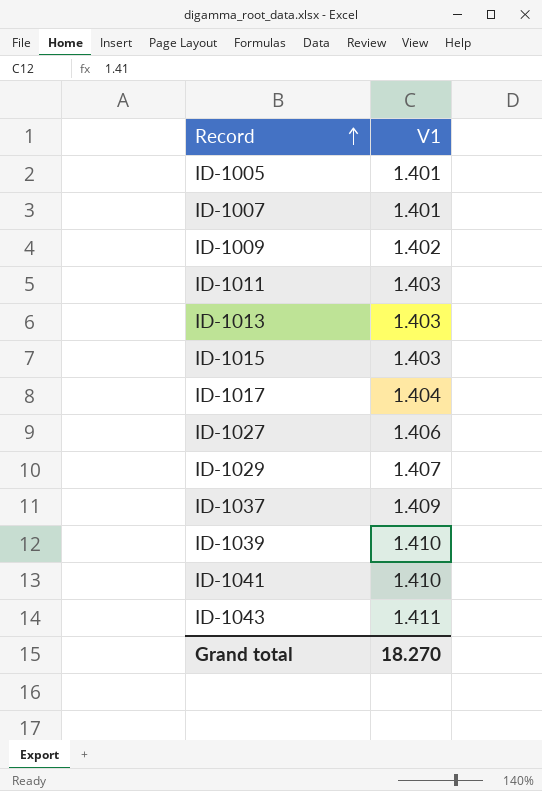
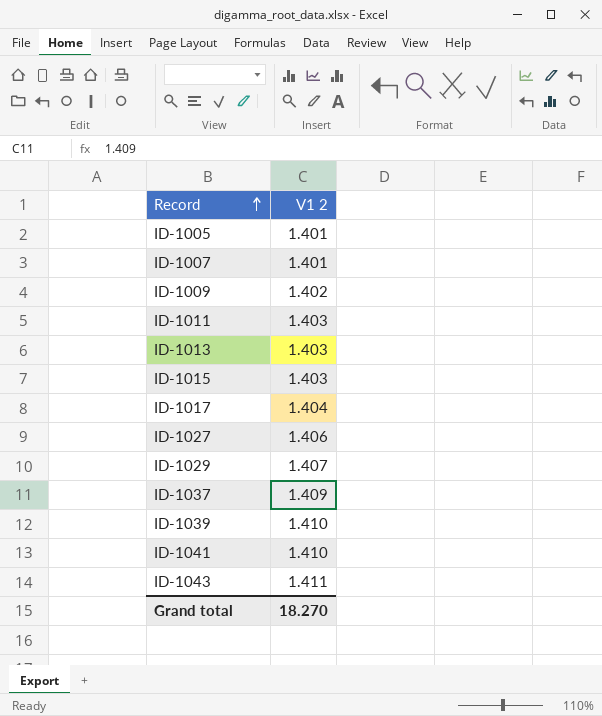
column name: V1 -> V1 2

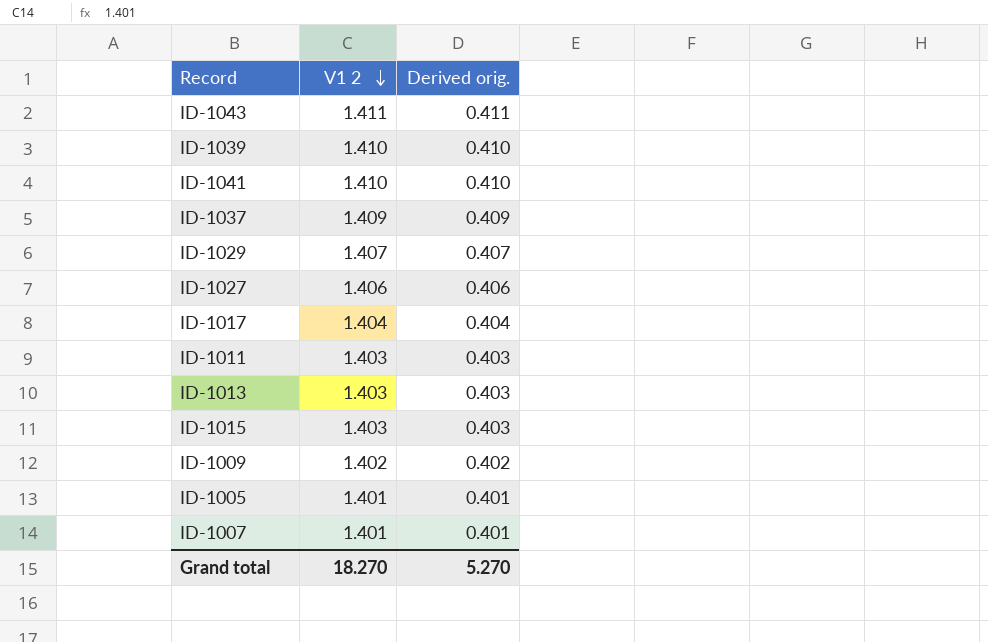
row order: Record ascending -> V1 2 descending
column Derived orig. | formula: none -> [V1 2] - 1

